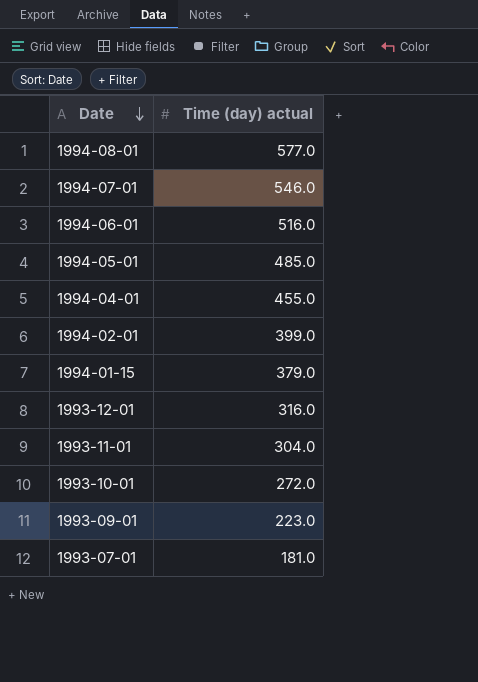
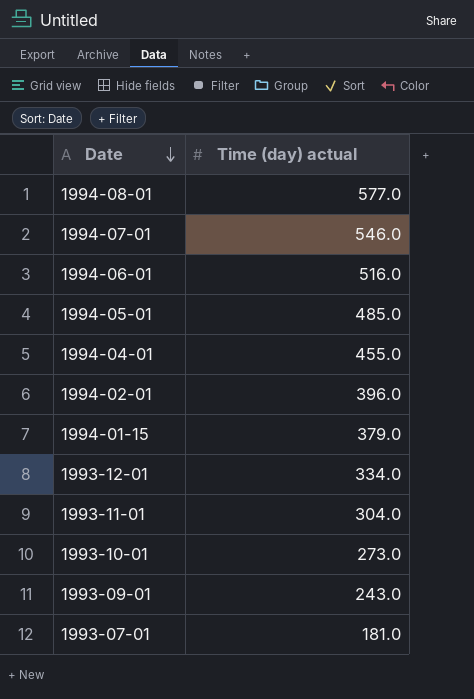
1994-02-01 | Time (day) actual: 399.0 -> 396.0
1993-12-01 | Time (day) actual: 316.0 -> 334.0
1993-10-01 | Time (day) actual: 272.0 -> 273.0
1993-09-01 | Time (day) actual: 223.0 -> 243.0

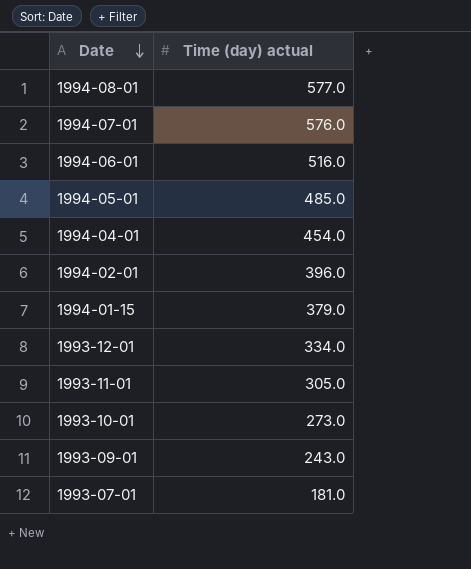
1994-07-01 | Time (day) actual: 546.0 -> 576.0
1994-04-01 | Time (day) actual: 455.0 -> 454.0
1993-11-01 | Time (day) actual: 304.0 -> 305.0

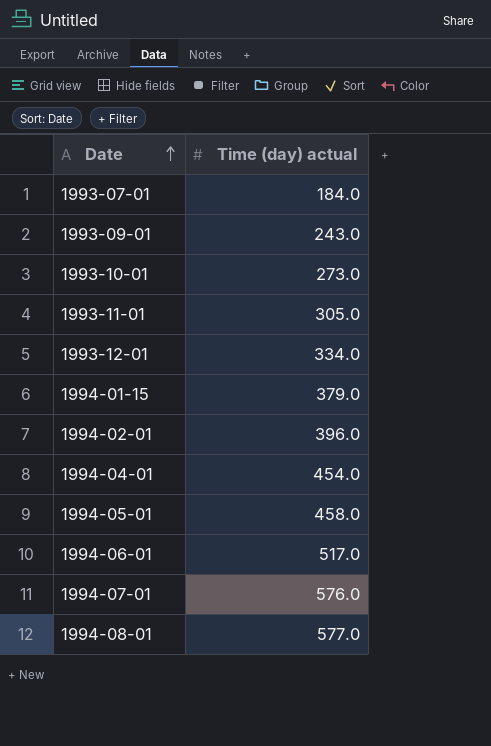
row order: Date descending -> Date ascending
1993-07-01 | Time (day) actual: 181.0 -> 184.0
1994-05-01 | Time (day) actual: 485.0 -> 458.0
1994-06-01 | Time (day) actual: 516.0 -> 517.0

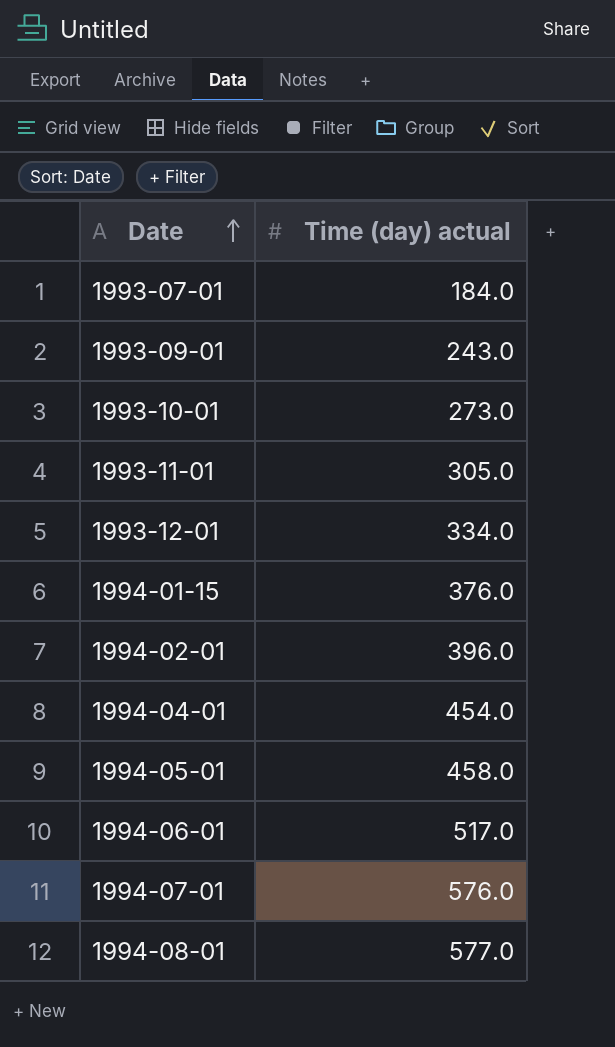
1994-01-15 | Time (day) actual: 379.0 -> 376.0

